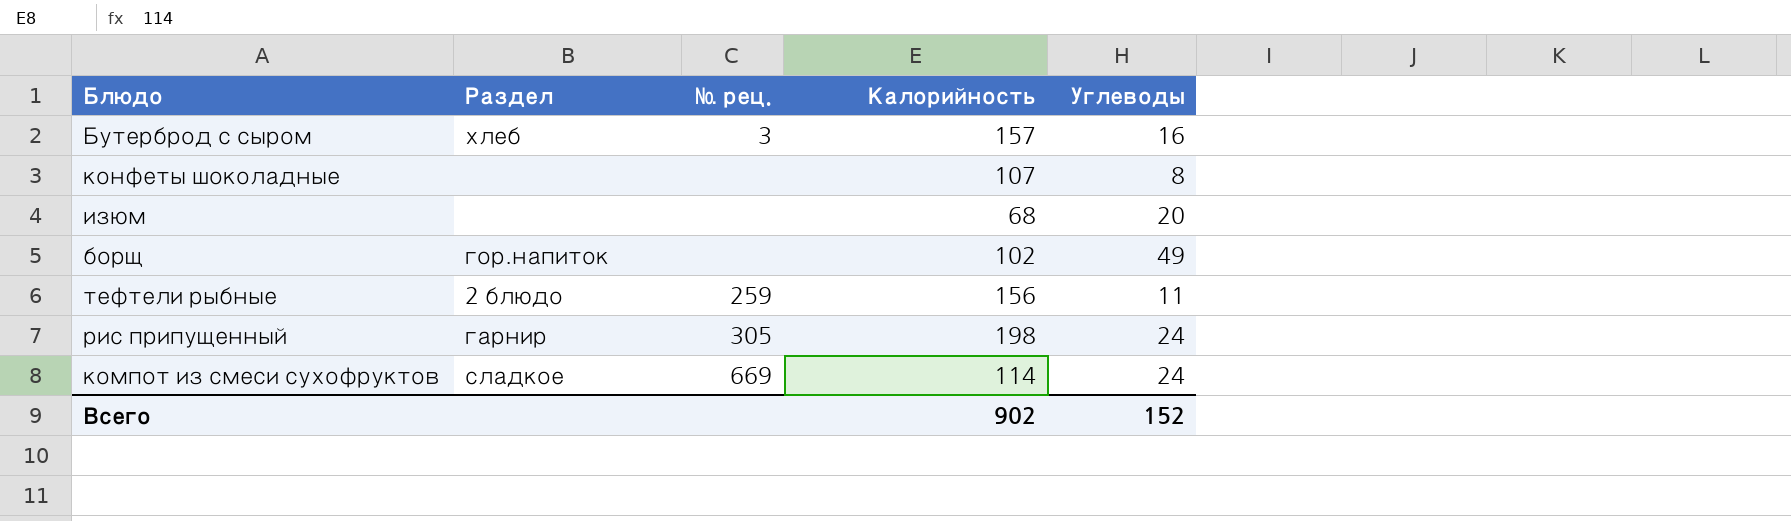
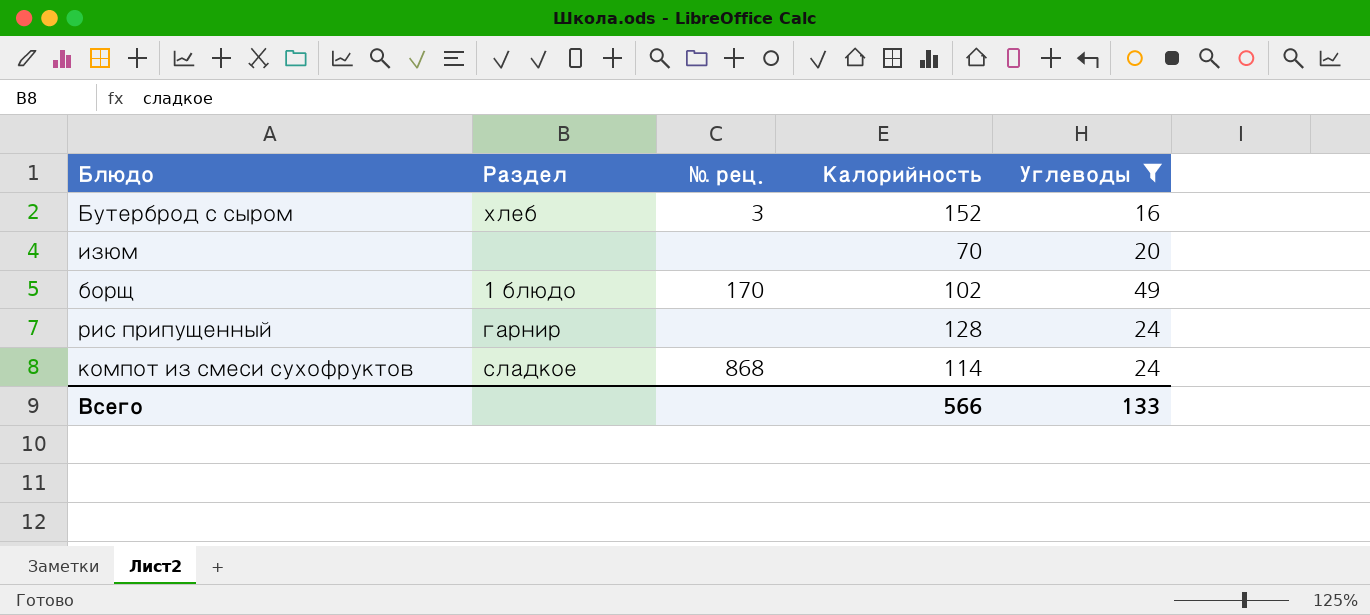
filter: none -> Углеводы >= 16
Бутерброд с сыром | Калорийность: 157 -> 152
изюм | Калорийность: 68 -> 70
борщ | Раздел: гор.напиток -> 1 блюдо
борщ | № рец.: none -> 170
рис припущенный | № рец.: 305 -> none
рис припущенный | Калорийность: 198 -> 128
компот из смеси сухофруктов | № рец.: 669 -> 868
Всего | Калорийность: 902 -> 566
Всего | Углеводы: 152 -> 133

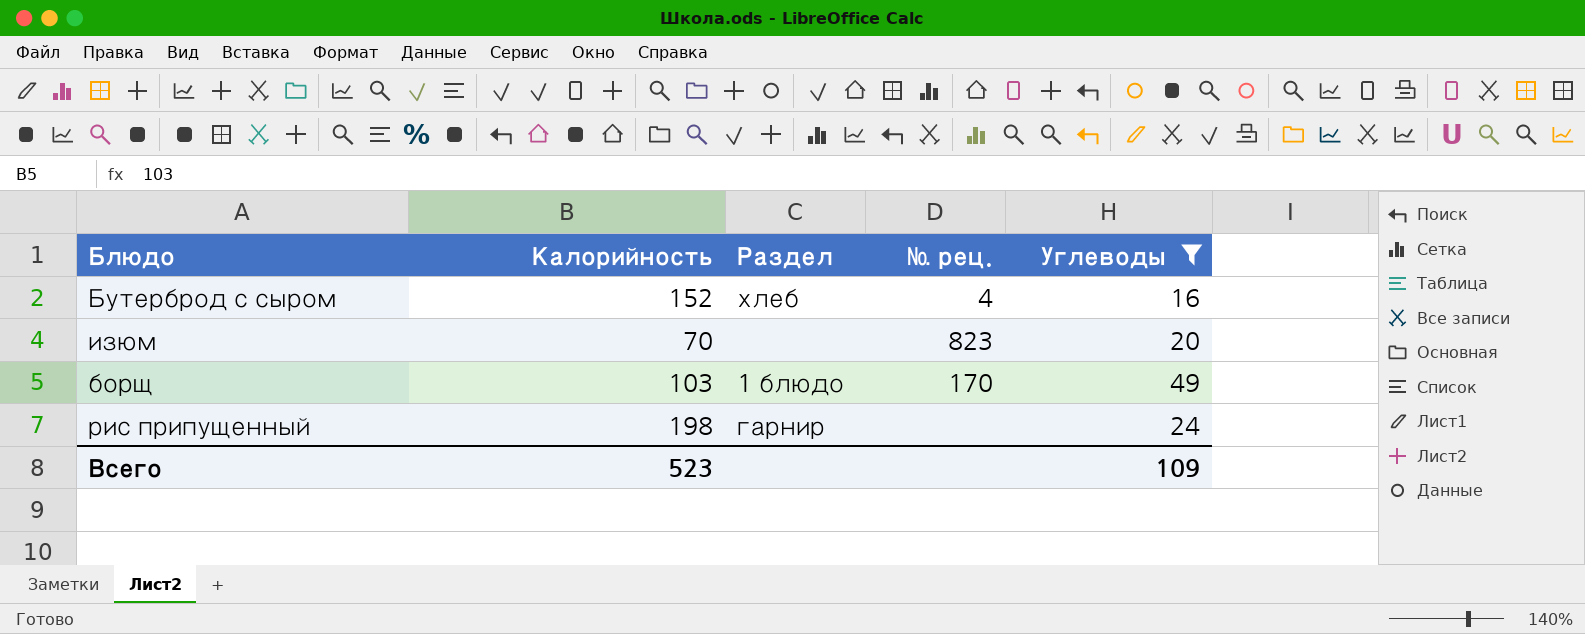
column Калорийность | position: 4 -> 2
row компот из смеси сухофруктов: сладкое | 868 | 114 | 24 -> none
Бутерброд с сыром | № рец.: 3 -> 4
изюм | № рец.: none -> 823
борщ | Калорийность: 102 -> 103
рис припущенный | Калорийность: 128 -> 198
Всего | Калорийность: 566 -> 523
Всего | Углеводы: 133 -> 109

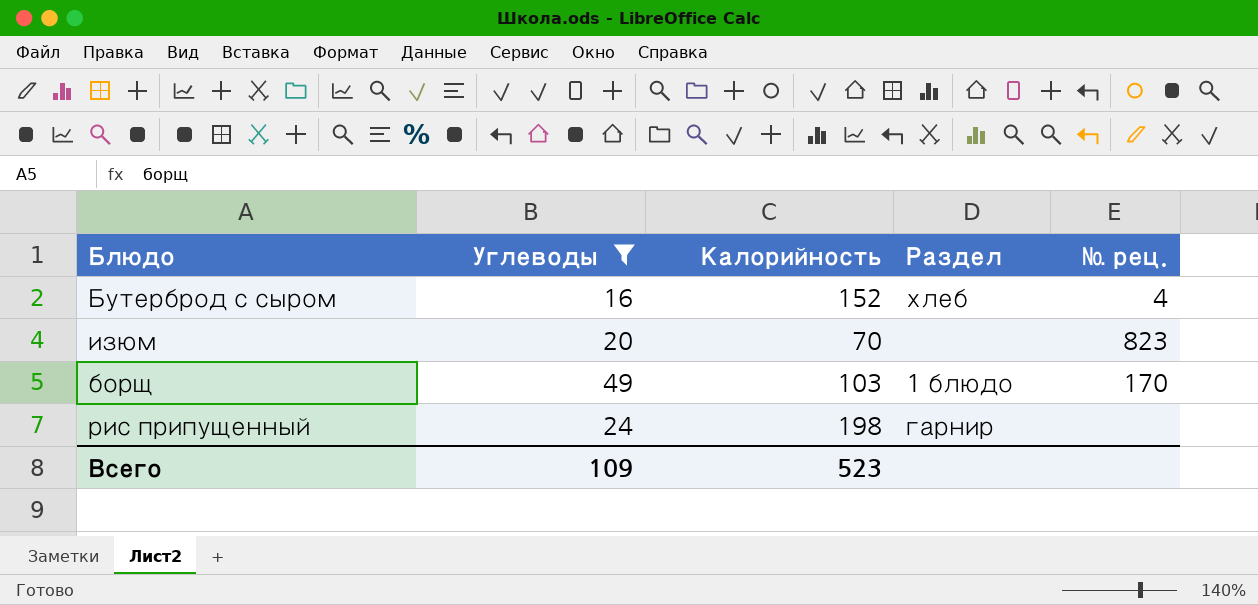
column Углеводы | position: 5 -> 2

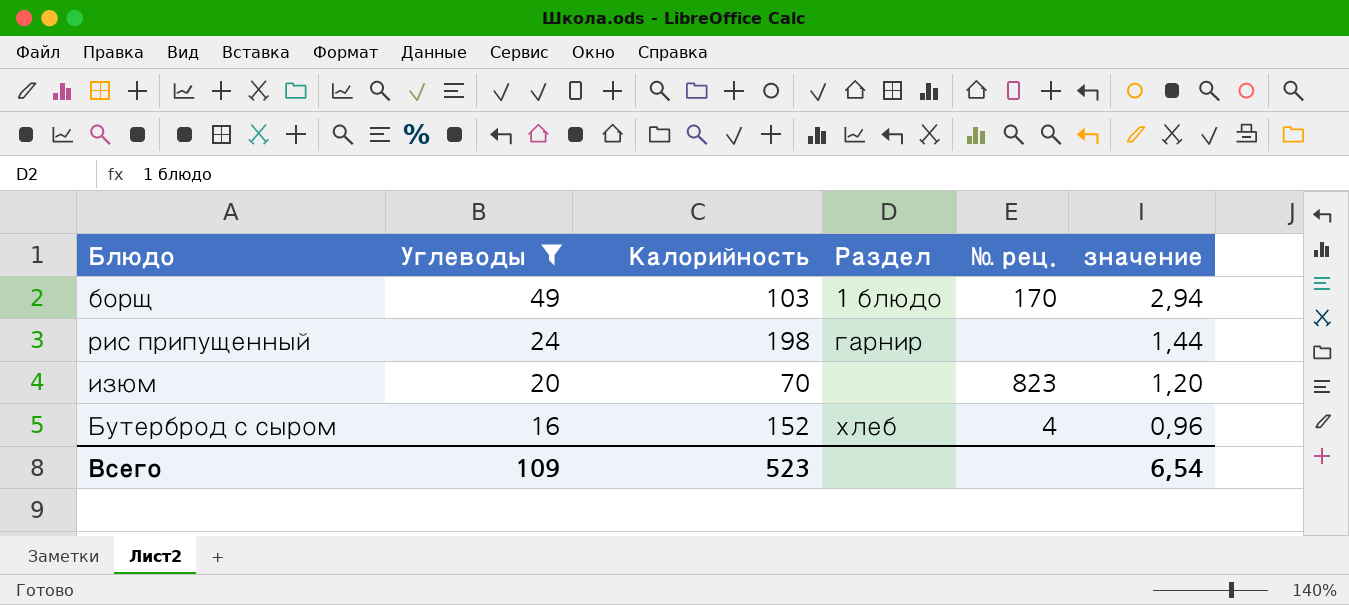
row order: none -> Углеводы descending
column значение | formula: none -> [Углеводы] * 0,06

